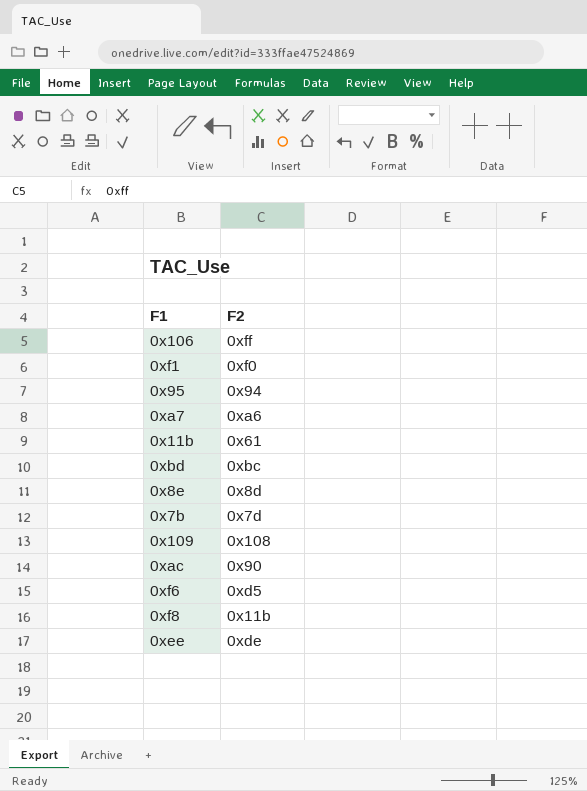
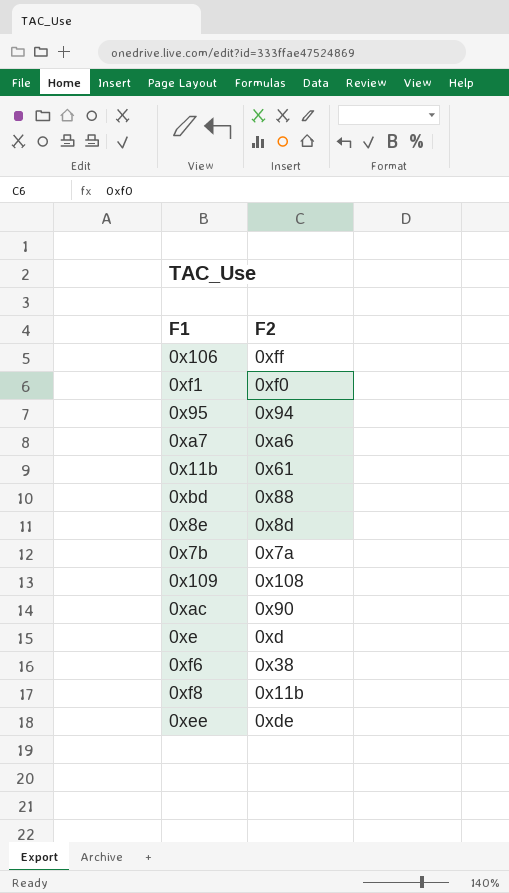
0xbd | F2: 0xbc -> 0x88
0x7b | F2: 0x7d -> 0x7a
row 0xe: none -> 0xd
0xf6 | F2: 0xd5 -> 0x38

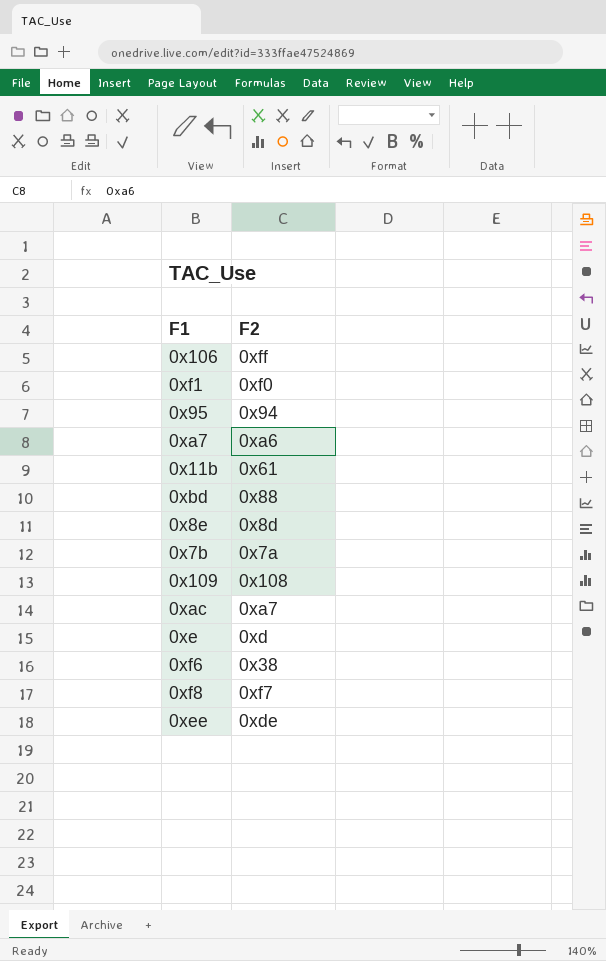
0xac | F2: 0x90 -> 0xa7
0xf8 | F2: 0x11b -> 0xf7

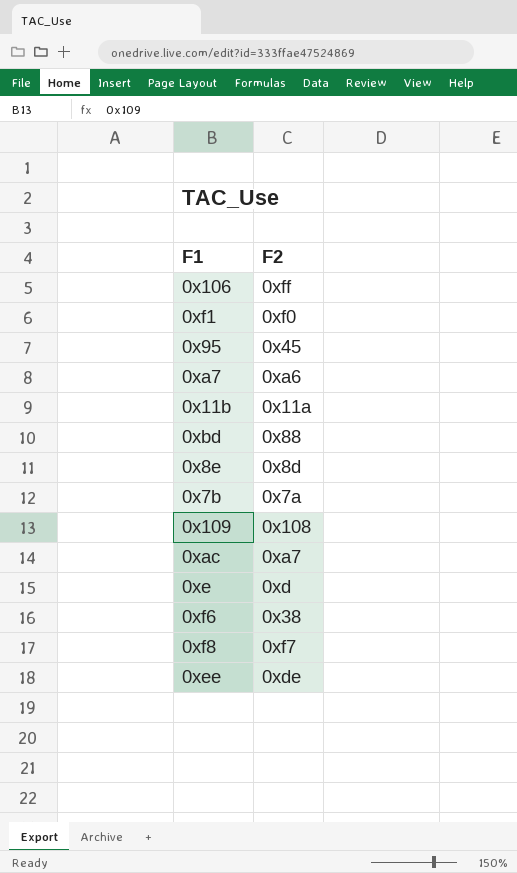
0x95 | F2: 0x94 -> 0x45
0x11b | F2: 0x61 -> 0x11a

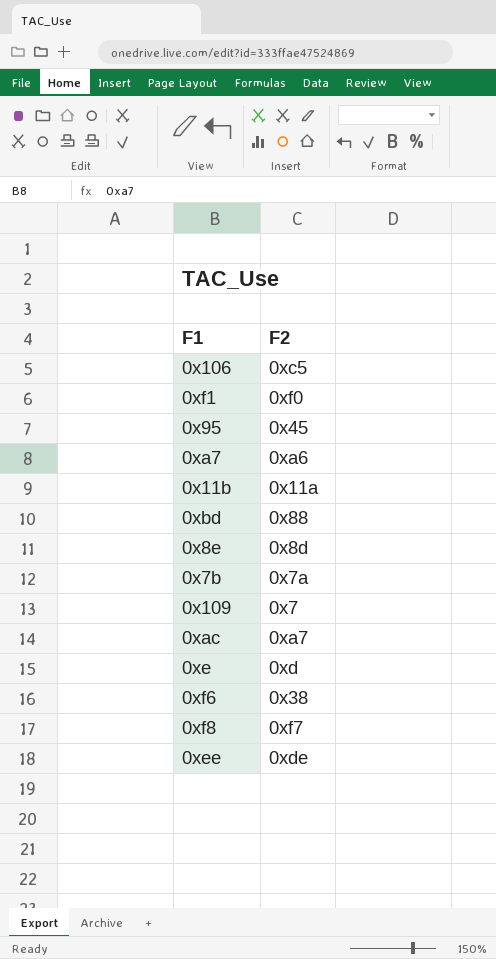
0x106 | F2: 0xff -> 0xc5
0x109 | F2: 0x108 -> 0x7

